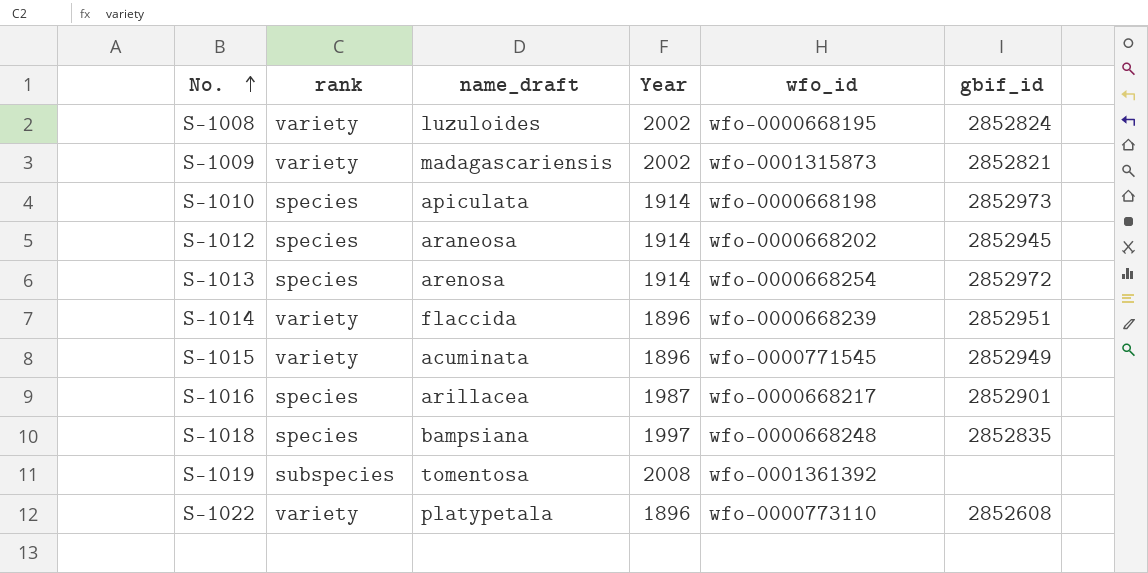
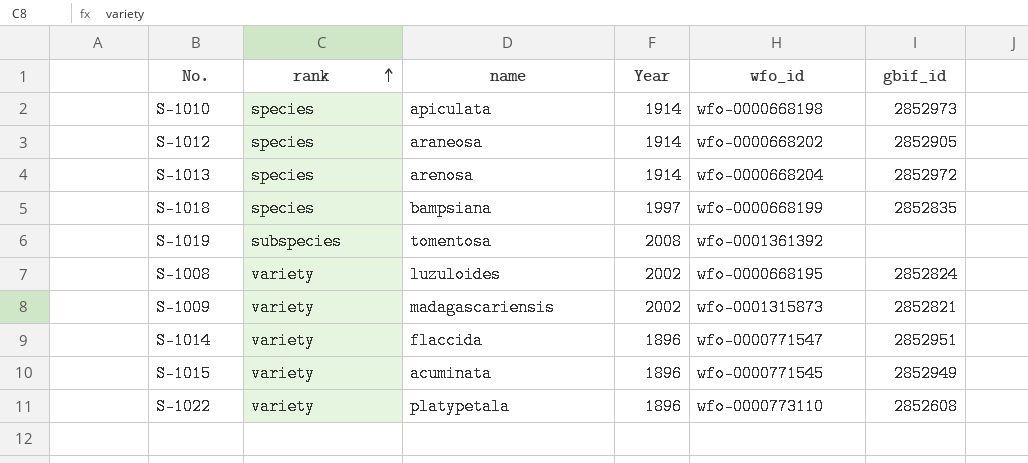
row order: No. ascending -> rank ascending
column name: name_draft -> name
row S-1016: species | arillacea | 1987 | wfo-0000668217 | 2852901 -> none
S-1012 | gbif_id: 2852945 -> 2852905
S-1013 | wfo_id: wfo-0000668254 -> wfo-0000668204
S-1018 | wfo_id: wfo-0000668248 -> wfo-0000668199
S-1014 | wfo_id: wfo-0000668239 -> wfo-0000771547

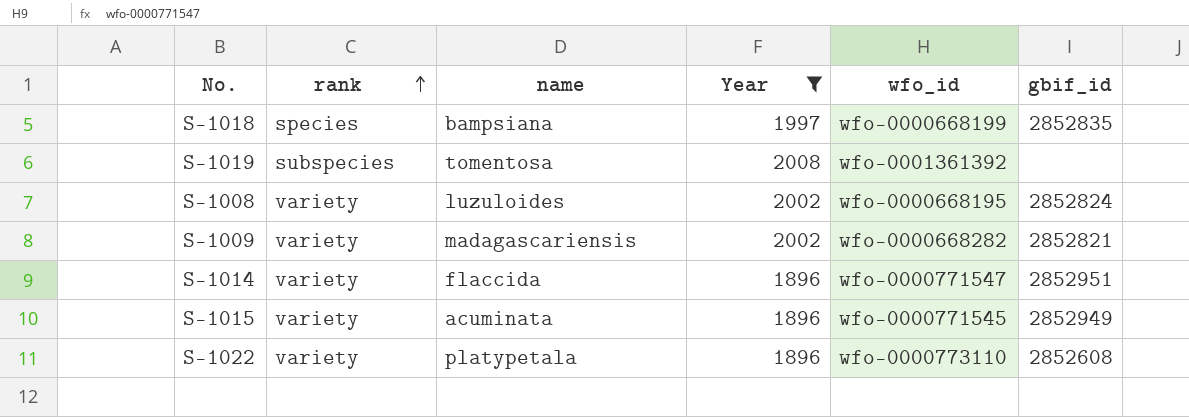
filter: none -> Year != 1914
S-1009 | wfo_id: wfo-0001315873 -> wfo-0000668282

